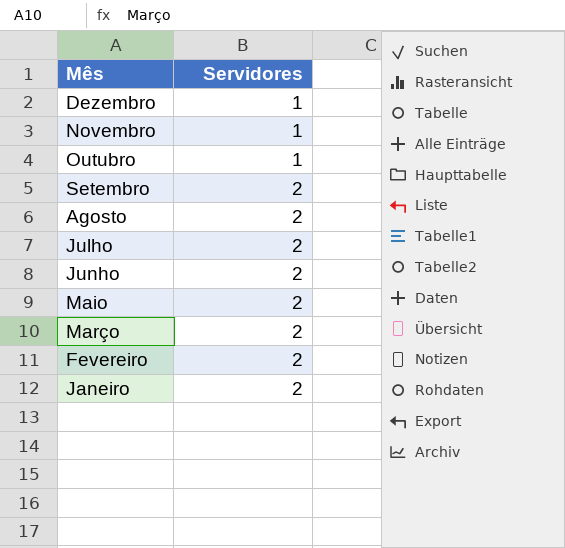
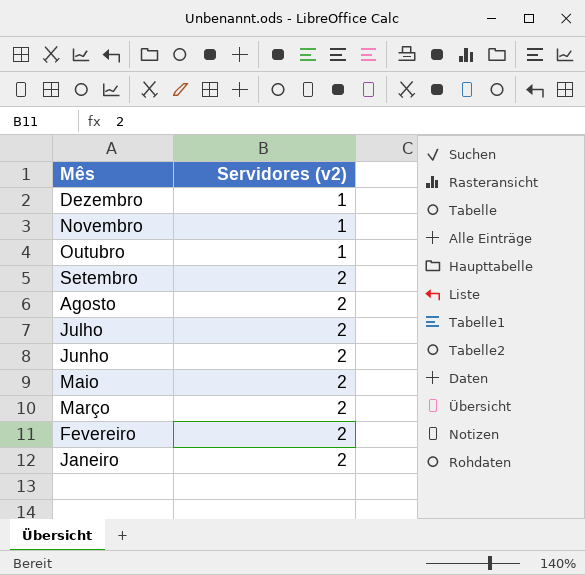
column name: Servidores -> Servidores (v2)

